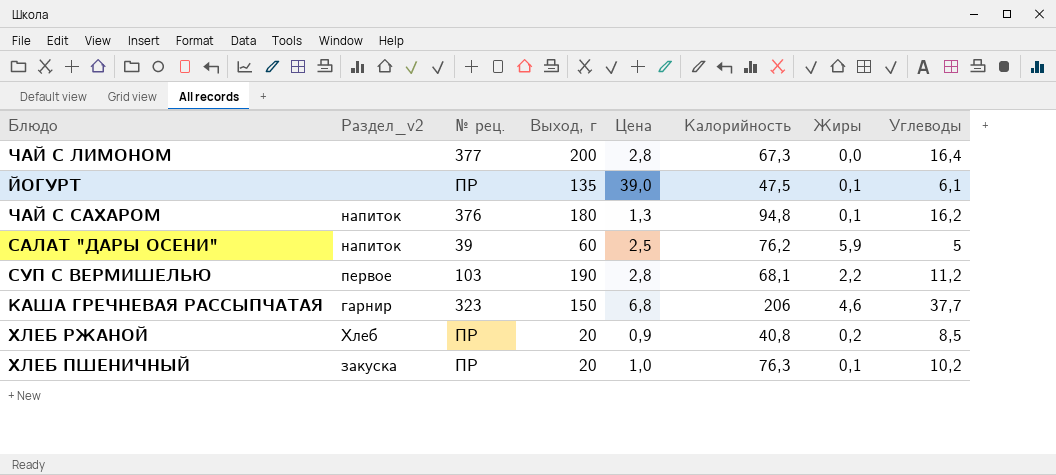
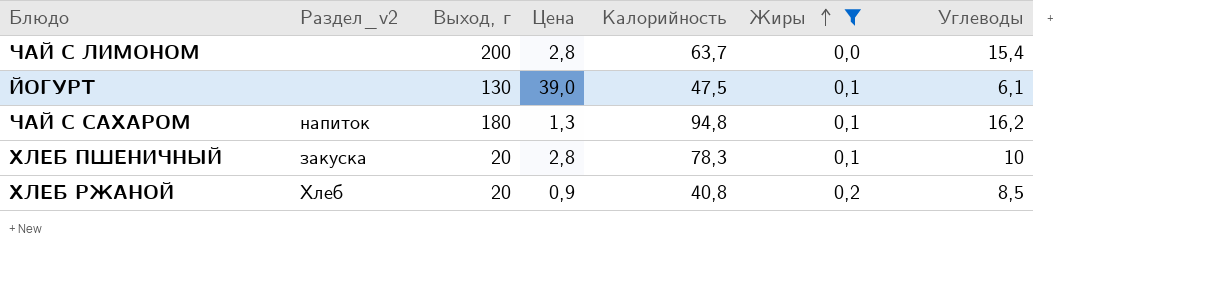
filter: none -> Жиры <= 0,2
row order: none -> Жиры ascending
column № рец. | position: 3 -> none
ЧАЙ С ЛИМОНОМ | Калорийность: 67,3 -> 63,7
ЧАЙ С ЛИМОНОМ | Углеводы: 16,4 -> 15,4
ЙОГУРТ | Выход, г: 135 -> 130
ХЛЕБ ПШЕНИЧНЫЙ | Цена: 1,0 -> 2,8
ХЛЕБ ПШЕНИЧНЫЙ | Калорийность: 76,3 -> 78,3
ХЛЕБ ПШЕНИЧНЫЙ | Углеводы: 10,2 -> 10

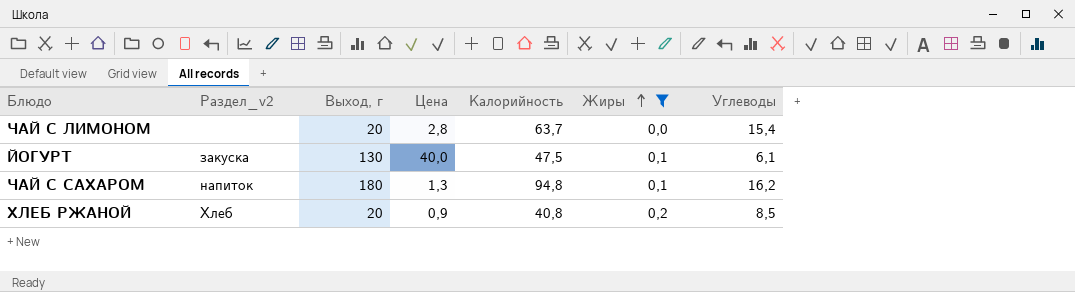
row ХЛЕБ ПШЕНИЧНЫЙ: закуска | 20 | 2,8 | 78,3 | 0,1 | 10 -> none
ЧАЙ С ЛИМОНОМ | Выход, г: 200 -> 20
ЙОГУРТ | Раздел_v2: none -> закуска
ЙОГУРТ | Цена: 39,0 -> 40,0

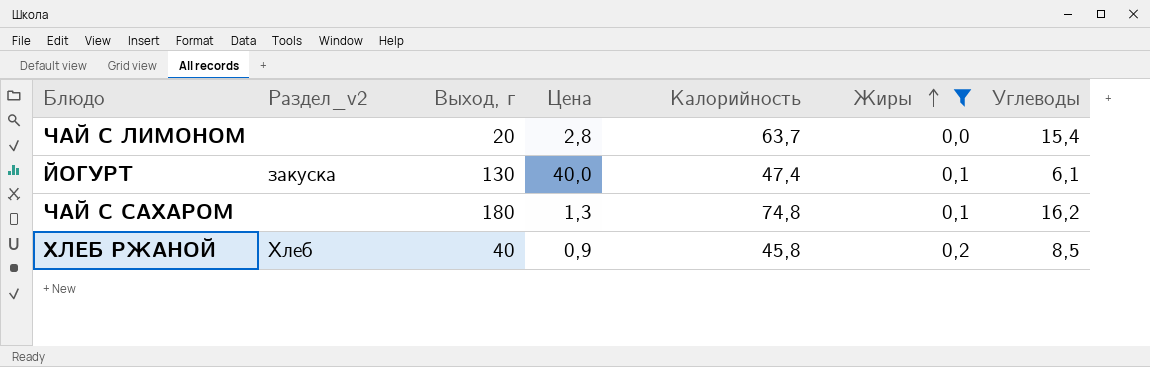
ЙОГУРТ | Калорийность: 47,5 -> 47,4
ЧАЙ С САХАРОМ | Раздел_v2: напиток -> none
ЧАЙ С САХАРОМ | Калорийность: 94,8 -> 74,8
ХЛЕБ РЖАНОЙ | Выход, г: 20 -> 40
ХЛЕБ РЖАНОЙ | Калорийность: 40,8 -> 45,8

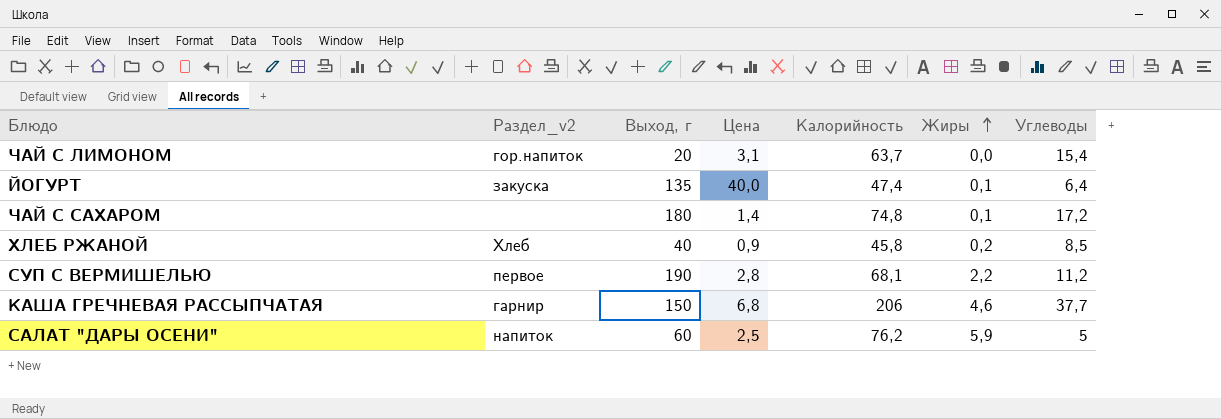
filter: Жиры <= 0,2 -> none
ЧАЙ С ЛИМОНОМ | Раздел_v2: none -> гор.напиток
ЧАЙ С ЛИМОНОМ | Цена: 2,8 -> 3,1
ЙОГУРТ | Выход, г: 130 -> 135
ЙОГУРТ | Углеводы: 6,1 -> 6,4
ЧАЙ С САХАРОМ | Цена: 1,3 -> 1,4
ЧАЙ С САХАРОМ | Углеводы: 16,2 -> 17,2

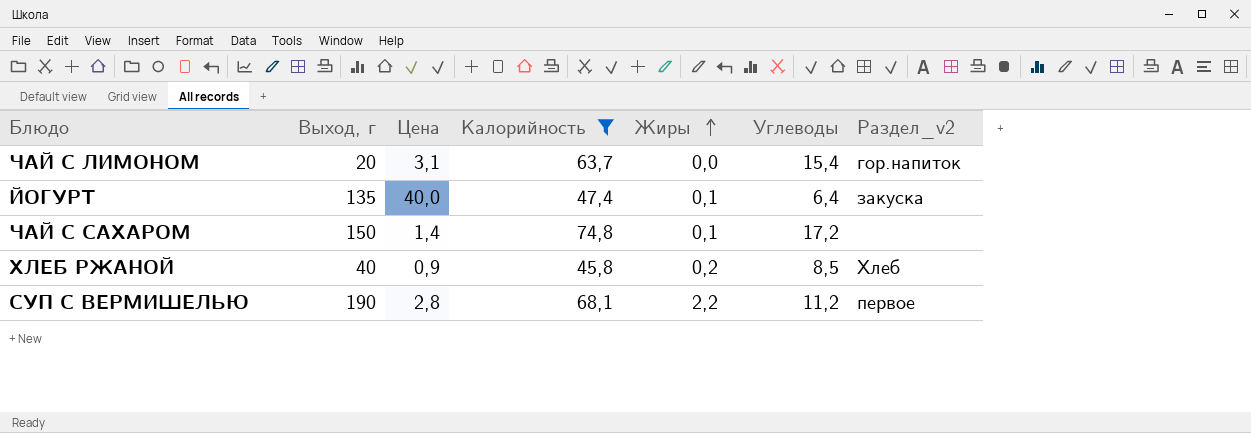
filter: none -> Калорийность <= 74,8
column Раздел_v2 | position: 2 -> 7
ЧАЙ С САХАРОМ | Выход, г: 180 -> 150

